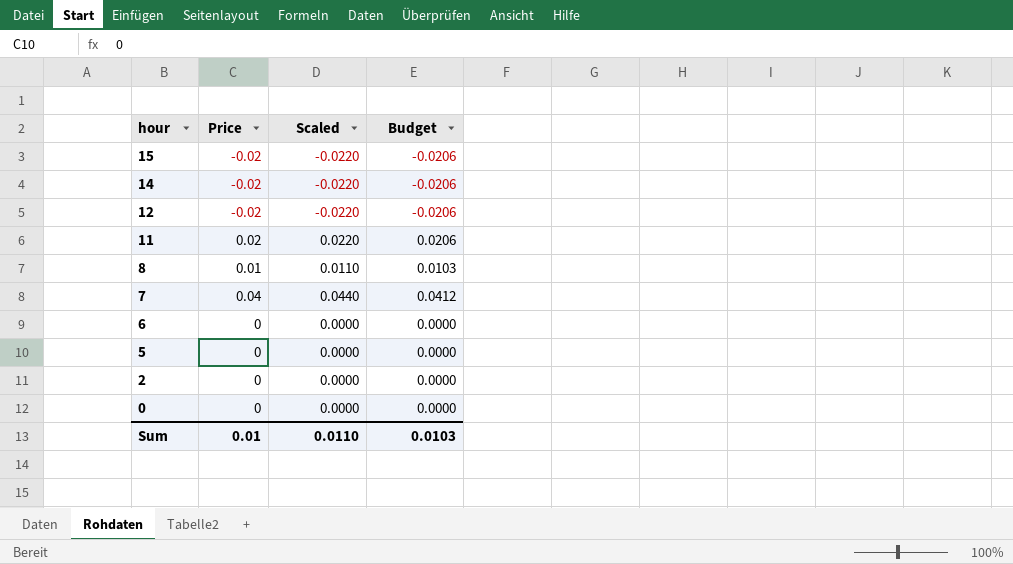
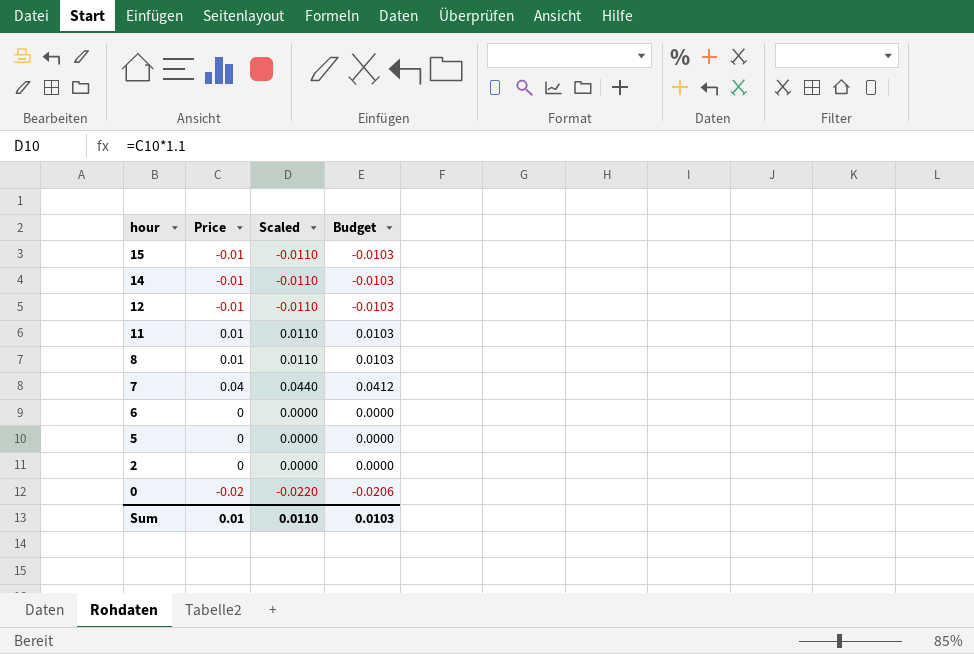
15 | Price: -0.02 -> -0.01
15 | Scaled: -0.0220 -> -0.0110
15 | Budget: -0.0206 -> -0.0103
14 | Price: -0.02 -> -0.01
14 | Scaled: -0.0220 -> -0.0110
14 | Budget: -0.0206 -> -0.0103
12 | Price: -0.02 -> -0.01
12 | Scaled: -0.0220 -> -0.0110
12 | Budget: -0.0206 -> -0.0103
11 | Price: 0.02 -> 0.01
11 | Scaled: 0.0220 -> 0.0110
11 | Budget: 0.0206 -> 0.0103
0 | Price: 0 -> -0.02
0 | Scaled: 0.0000 -> -0.0220
0 | Budget: 0.0000 -> -0.0206

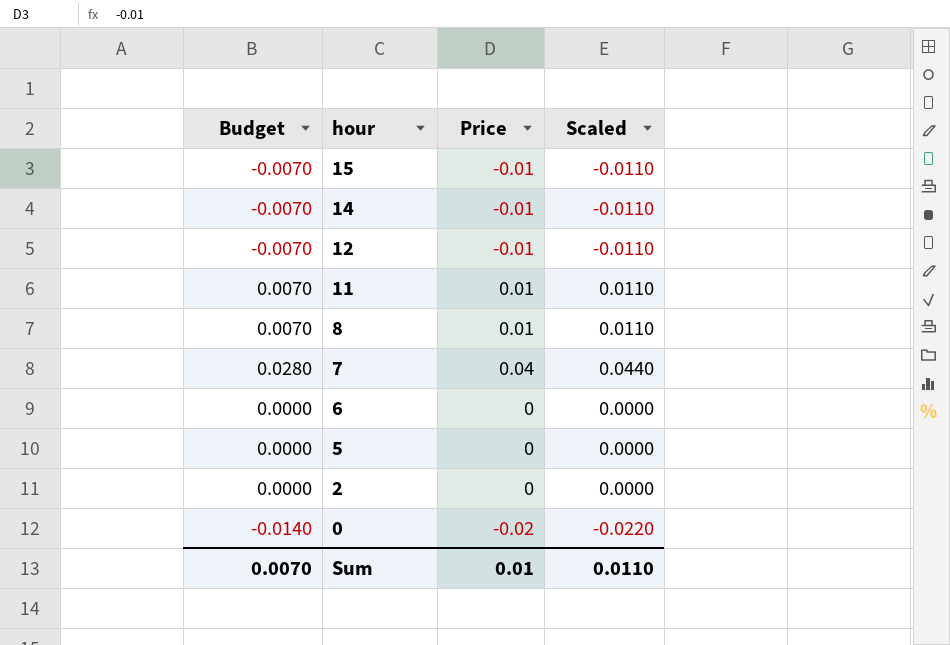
column Budget | formula: [Price] * 1.03 -> [Price] * 0.7
column Budget | position: 4 -> 1
Sum | Budget: 0.0103 -> 0.0070

